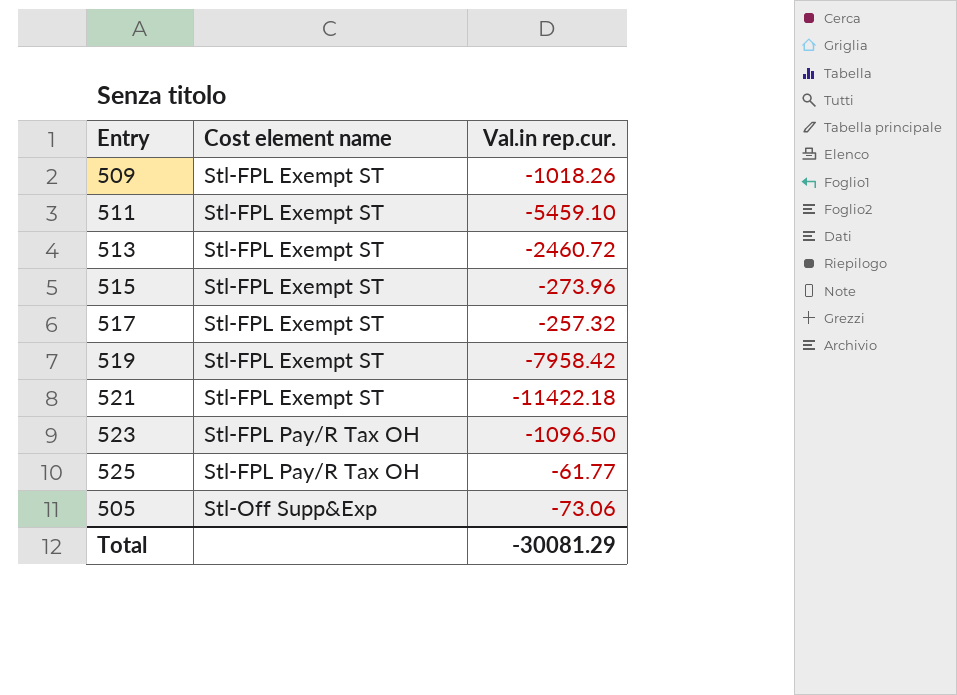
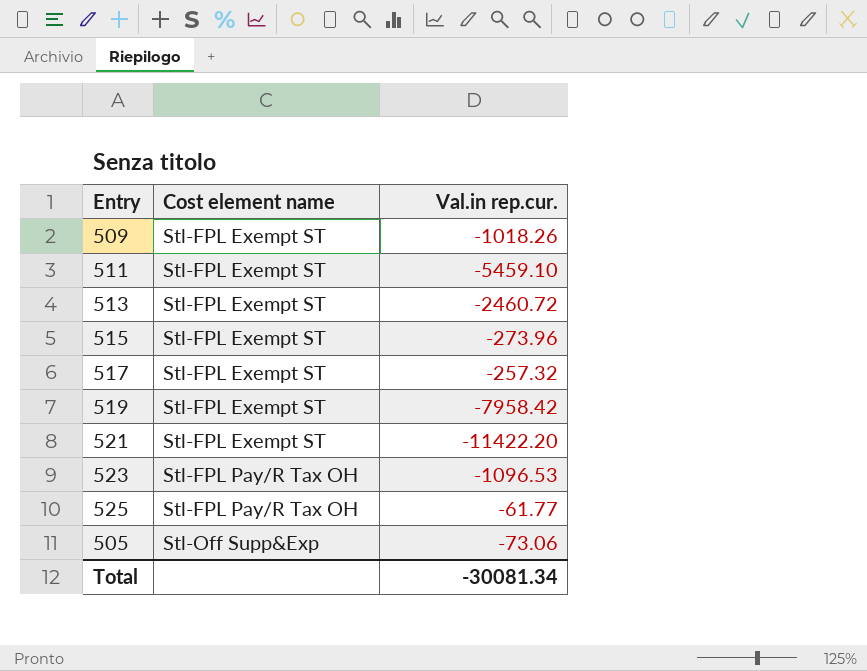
521 | Val.in rep.cur.: -11422.18 -> -11422.20
523 | Val.in rep.cur.: -1096.50 -> -1096.53
Total | Val.in rep.cur.: -30081.29 -> -30081.34

